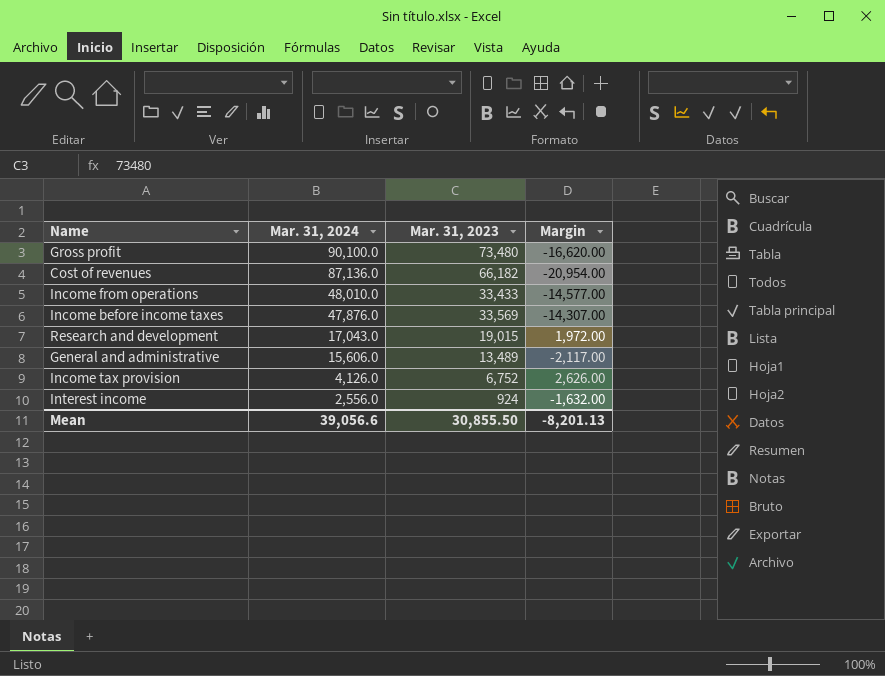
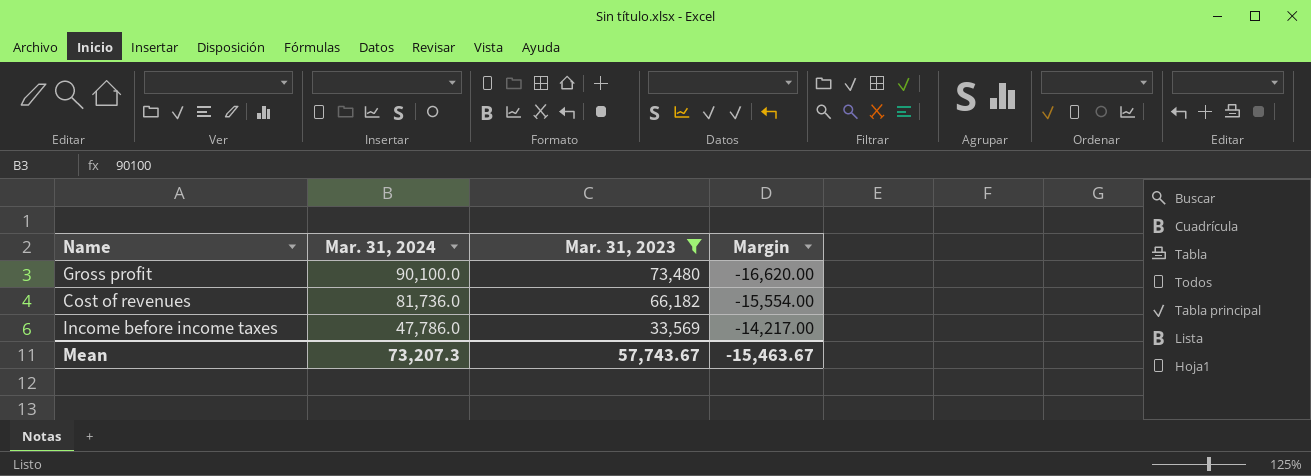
filter: none -> Mar. 31, 2023 >= 33,569
Cost of revenues | Mar. 31, 2024: 87,136.0 -> 81,736.0
Cost of revenues | Margin: -20,954.00 -> -15,554.00
Income before income taxes | Mar. 31, 2024: 47,876.0 -> 47,786.0
Income before income taxes | Margin: -14,307.00 -> -14,217.00
Mean | Mar. 31, 2024: 39,056.6 -> 73,207.3
Mean | Mar. 31, 2023: 30,855.50 -> 57,743.67
Mean | Margin: -8,201.13 -> -15,463.67

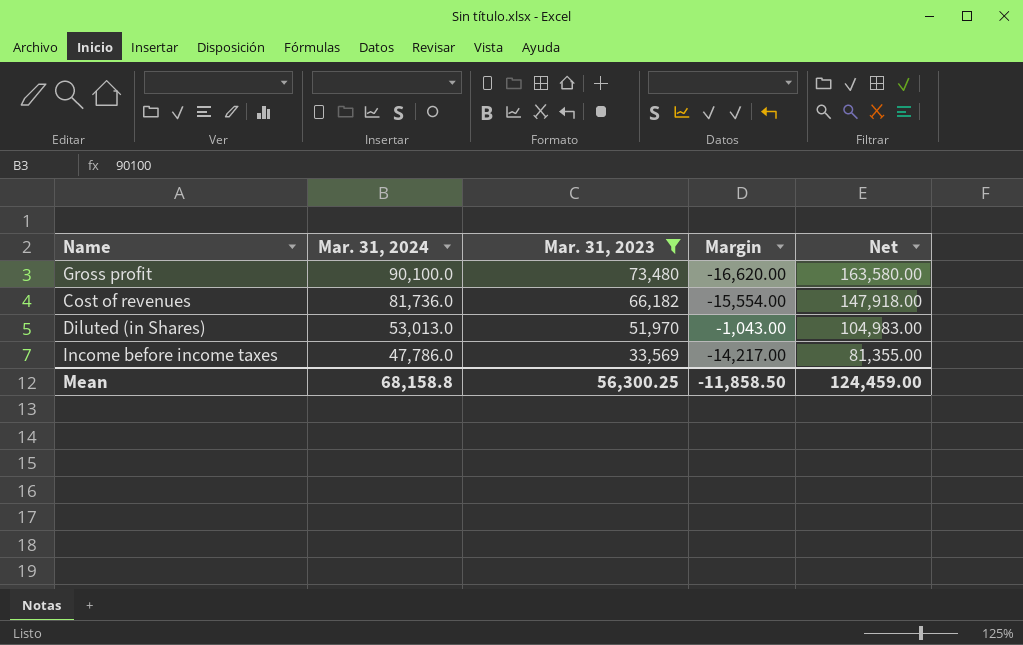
column Net | formula: none -> [Mar. 31, 2024] + [Mar. 31, 2023]
row Diluted (in Shares): none -> 53,013.0 | 51,970 | -1,043.00 | 104,983.00
Mean | Mar. 31, 2024: 73,207.3 -> 68,158.8
Mean | Mar. 31, 2023: 57,743.67 -> 56,300.25
Mean | Margin: -15,463.67 -> -11,858.50

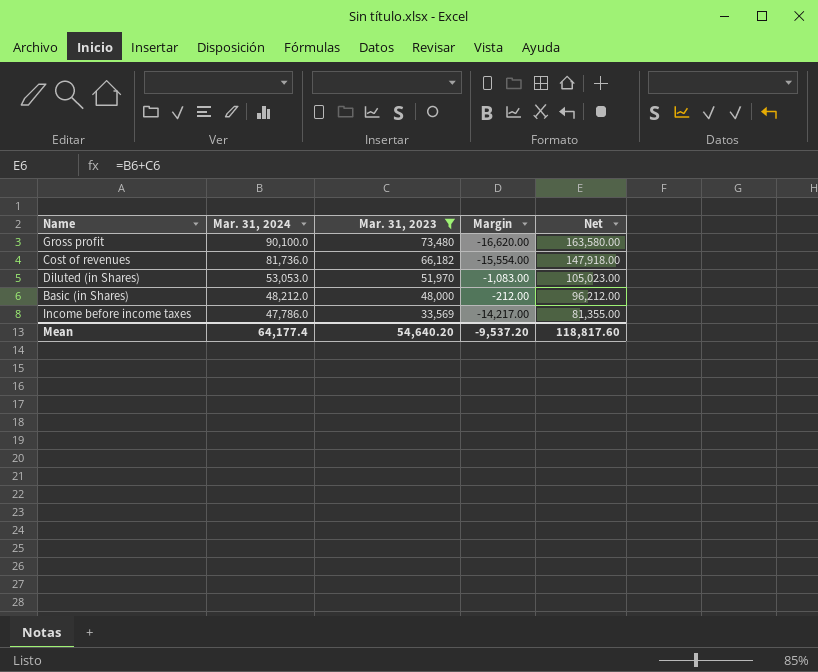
Diluted (in Shares) | Mar. 31, 2024: 53,013.0 -> 53,053.0
Diluted (in Shares) | Margin: -1,043.00 -> -1,083.00
Diluted (in Shares) | Net: 104,983.00 -> 105,023.00
row Basic (in Shares): none -> 48,212.0 | 48,000 | -212.00 | 96,212.00
Mean | Mar. 31, 2024: 68,158.8 -> 64,177.4
Mean | Mar. 31, 2023: 56,300.25 -> 54,640.20
Mean | Margin: -11,858.50 -> -9,537.20
Mean | Net: 124,459.00 -> 118,817.60

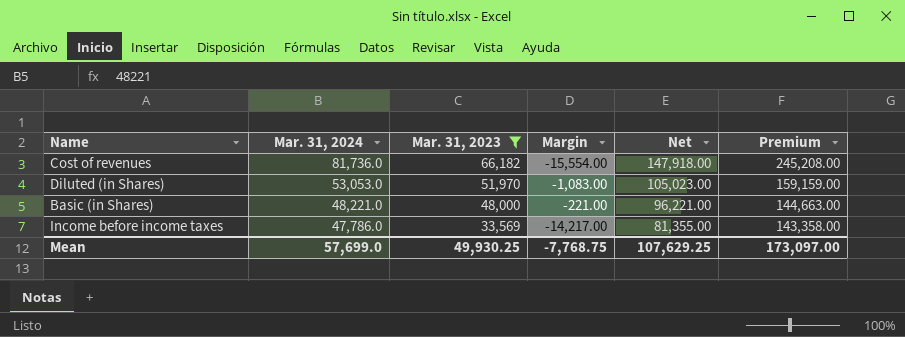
column Premium | formula: none -> [Mar. 31, 2024] * 3
row Gross profit: 90,100.0 | 73,480 | -16,620.00 | 163,580.00 -> none
Basic (in Shares) | Mar. 31, 2024: 48,212.0 -> 48,221.0
Basic (in Shares) | Margin: -212.00 -> -221.00
Basic (in Shares) | Net: 96,212.00 -> 96,221.00
Mean | Mar. 31, 2024: 64,177.4 -> 57,699.0
Mean | Mar. 31, 2023: 54,640.20 -> 49,930.25
Mean | Margin: -9,537.20 -> -7,768.75
Mean | Net: 118,817.60 -> 107,629.25

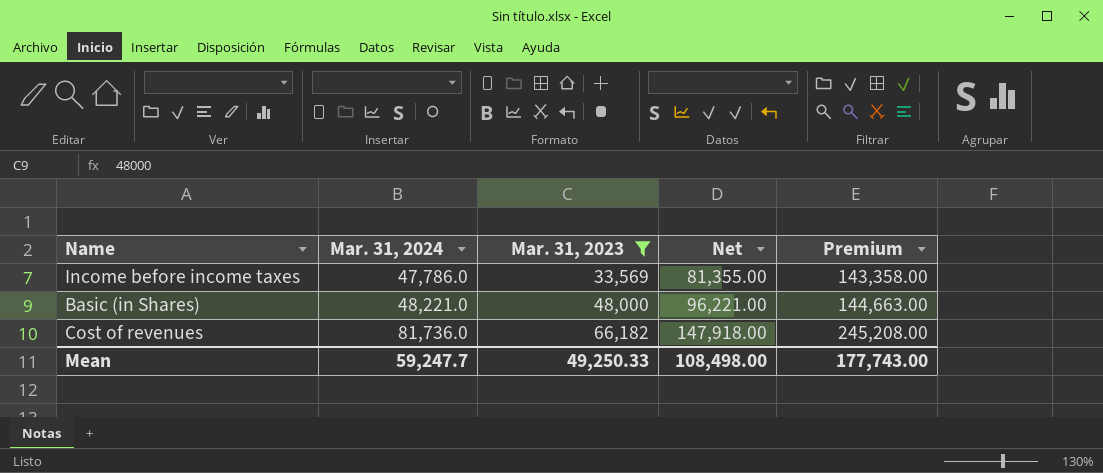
row order: Mar. 31, 2024 descending -> Mar. 31, 2024 ascending
column Margin | formula: [Mar. 31, 2023] - [Mar. 31, 2024] -> none
row Diluted (in Shares): 53,053.0 | 51,970 | -1,083.00 | 105,023.00 | 159,159.00 -> none
Mean | Mar. 31, 2024: 57,699.0 -> 59,247.7
Mean | Mar. 31, 2023: 49,930.25 -> 49,250.33
Mean | Net: 107,629.25 -> 108,498.00
Mean | Premium: 173,097.00 -> 177,743.00

